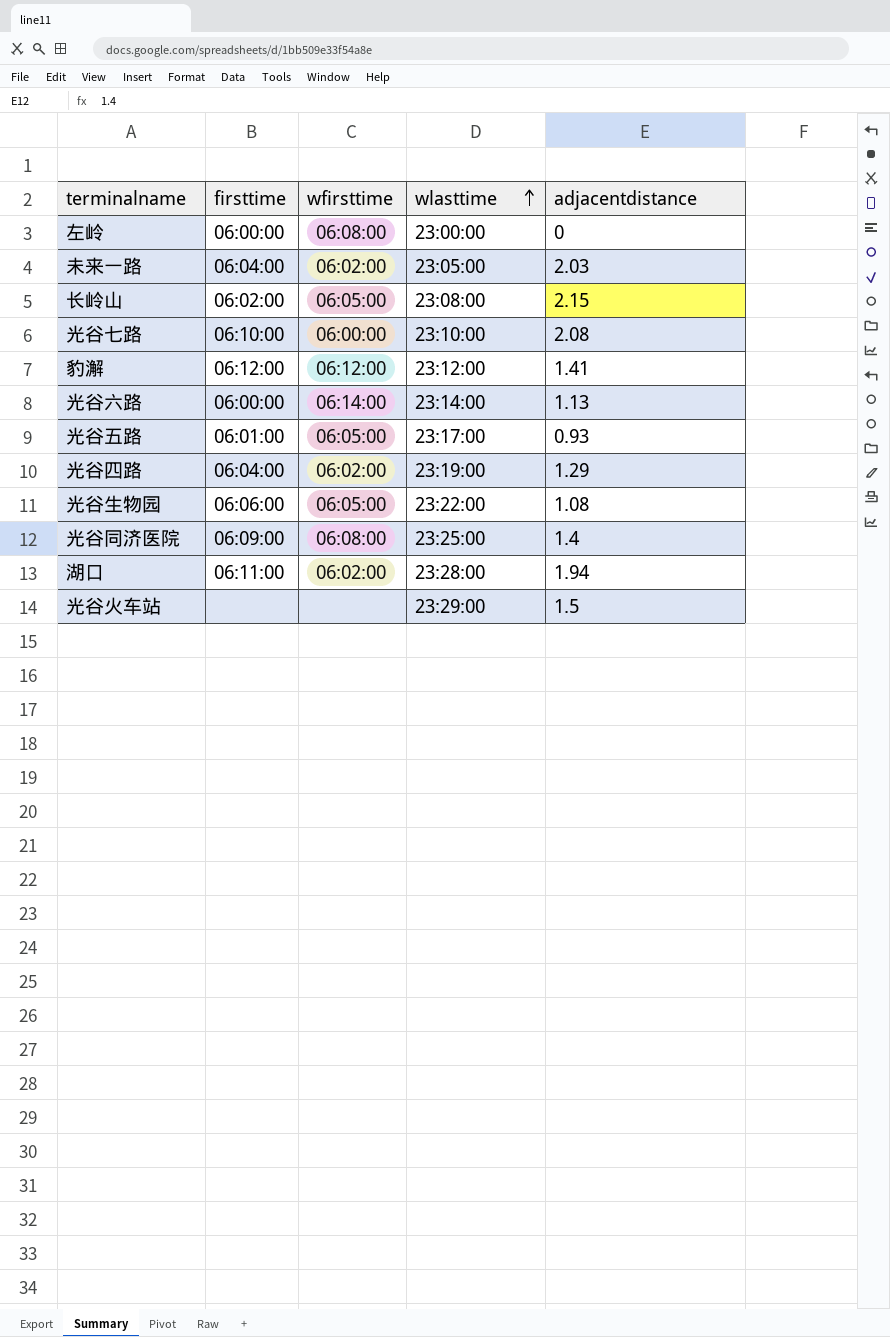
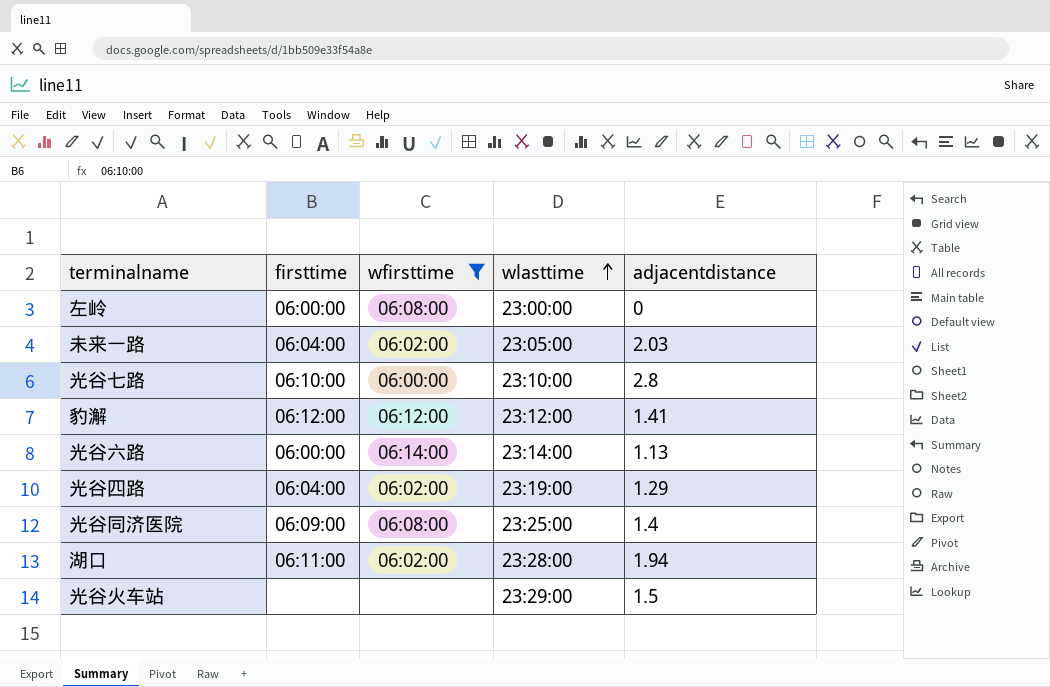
filter: none -> wfirsttime != 06:05:00
光谷七路 | adjacentdistance: 2.08 -> 2.8

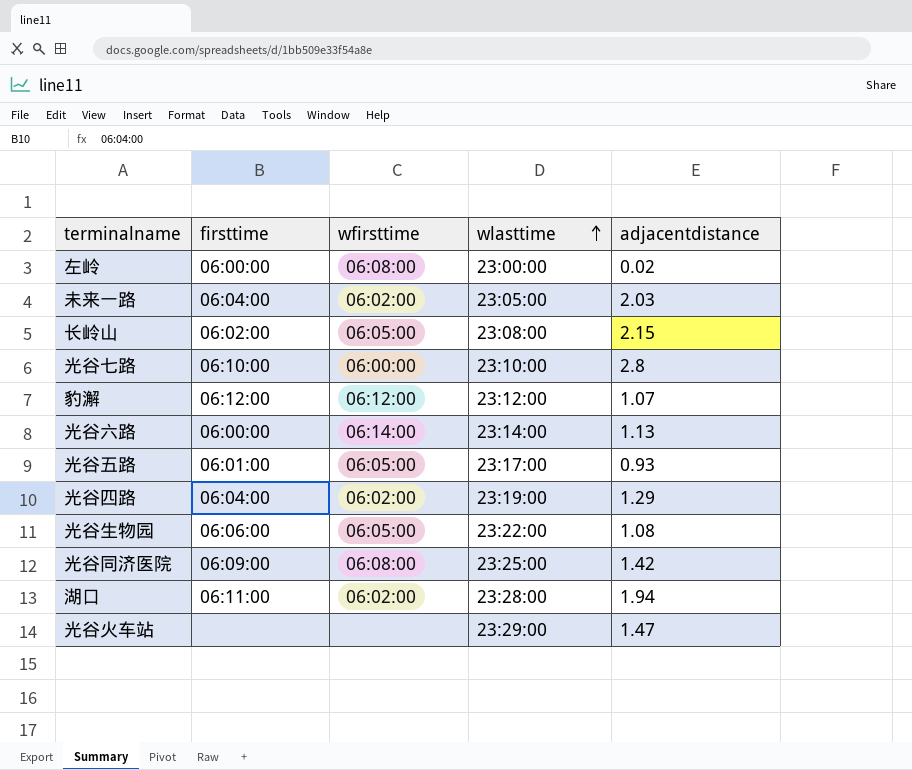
filter: wfirsttime != 06:05:00 -> none
左岭 | adjacentdistance: 0 -> 0.02
豹澥 | adjacentdistance: 1.41 -> 1.07
光谷同济医院 | adjacentdistance: 1.4 -> 1.42
光谷火车站 | adjacentdistance: 1.5 -> 1.47

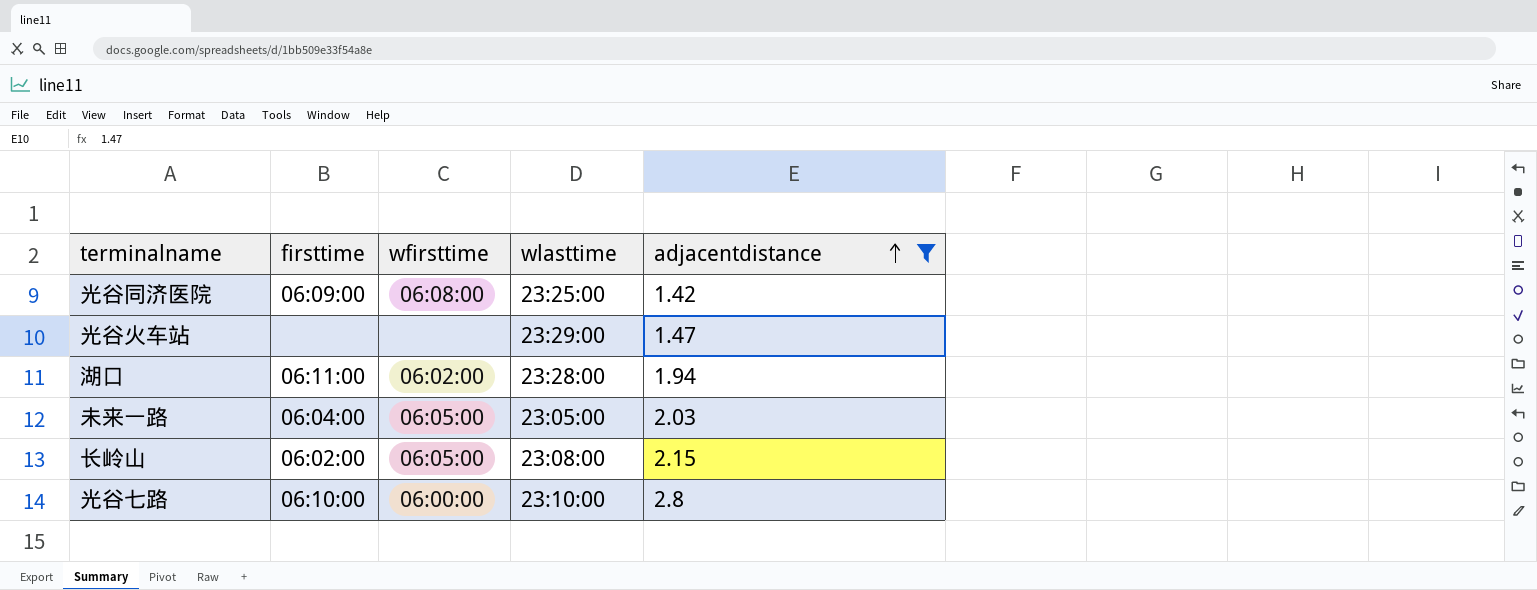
filter: none -> adjacentdistance >= 1.42
row order: wlasttime ascending -> adjacentdistance ascending
未来一路 | wfirsttime: 06:02:00 -> 06:05:00

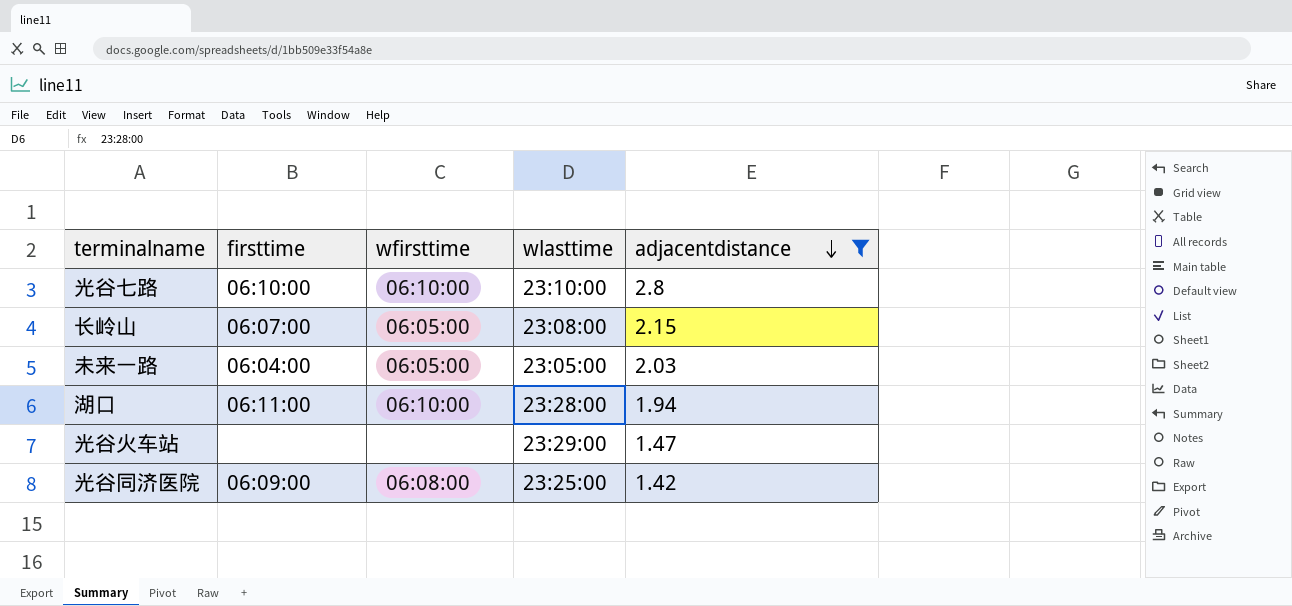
row order: adjacentdistance ascending -> adjacentdistance descending
光谷七路 | wfirsttime: 06:00:00 -> 06:10:00
长岭山 | firsttime: 06:02:00 -> 06:07:00
湖口 | wfirsttime: 06:02:00 -> 06:10:00

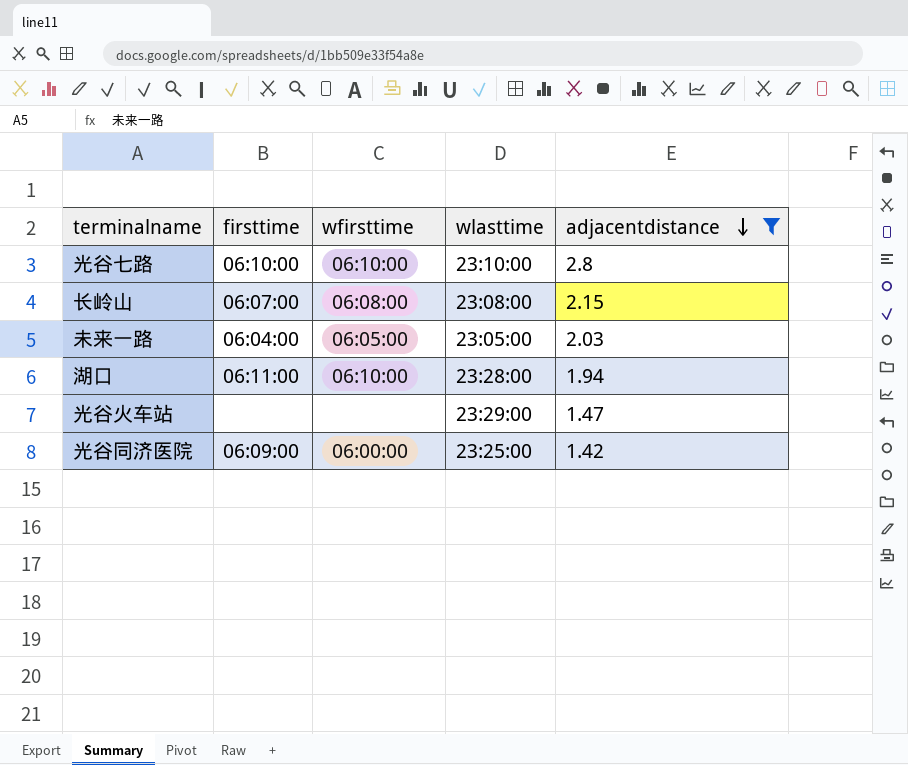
长岭山 | wfirsttime: 06:05:00 -> 06:08:00
光谷同济医院 | wfirsttime: 06:08:00 -> 06:00:00

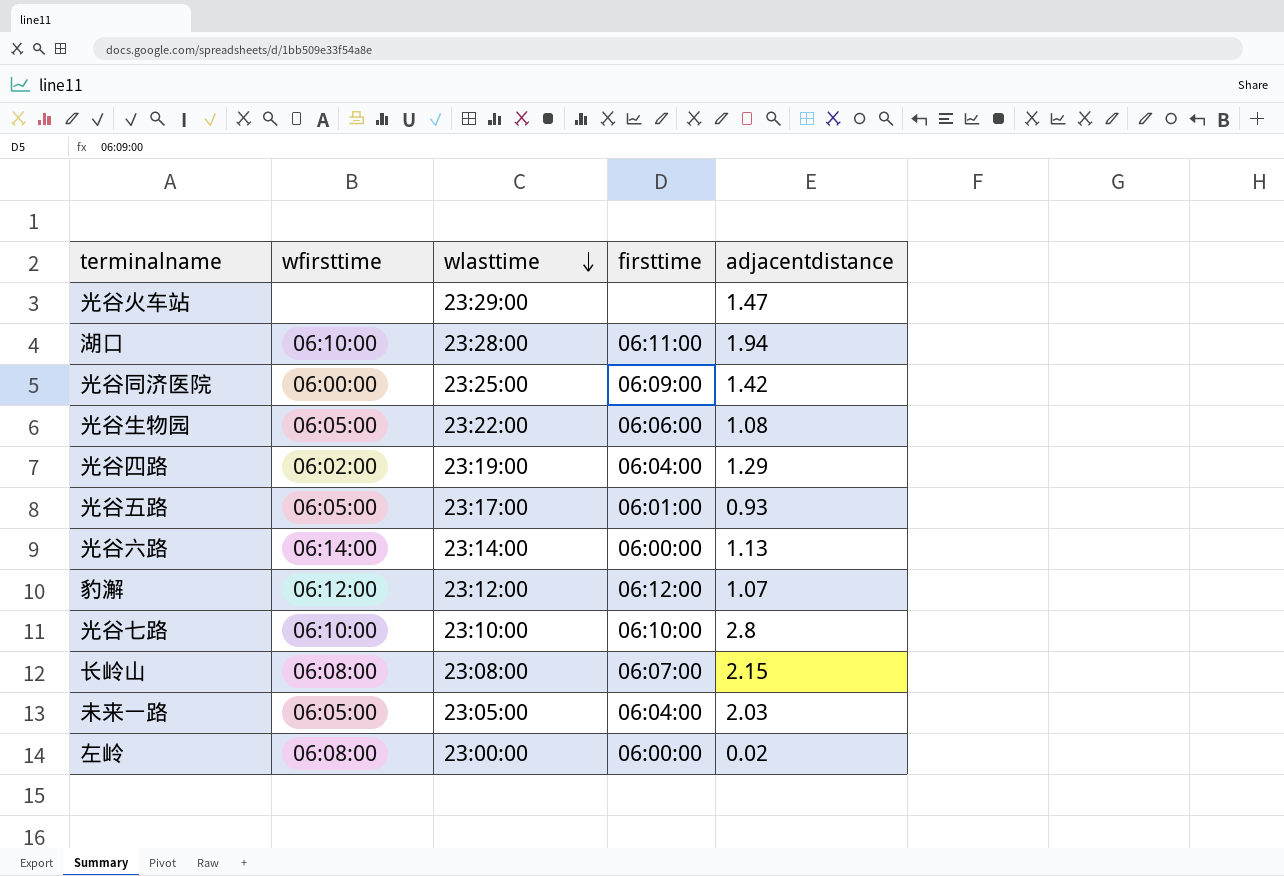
filter: adjacentdistance >= 1.42 -> none
row order: adjacentdistance descending -> wlasttime descending
column firsttime | position: 2 -> 4

